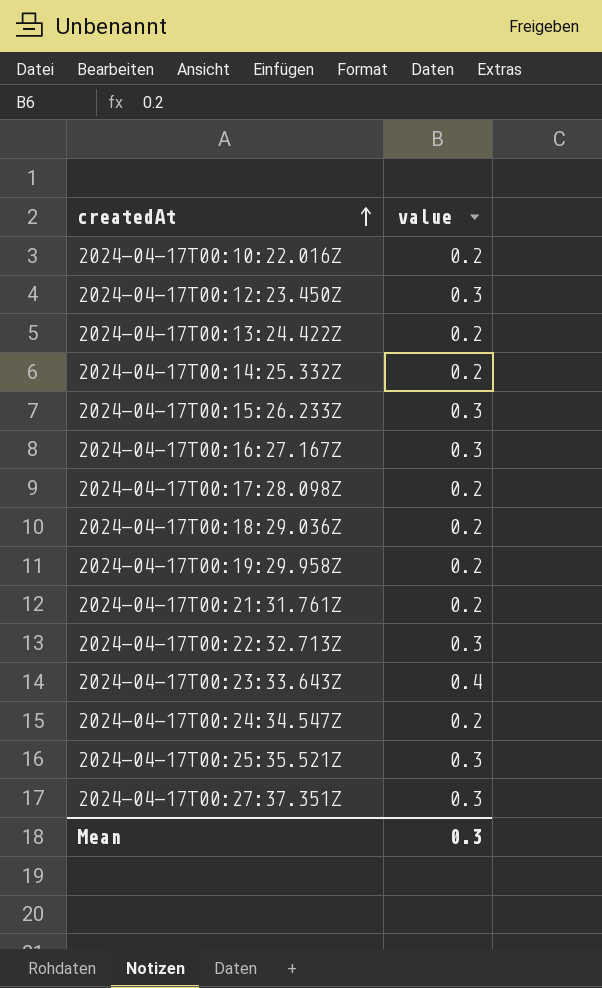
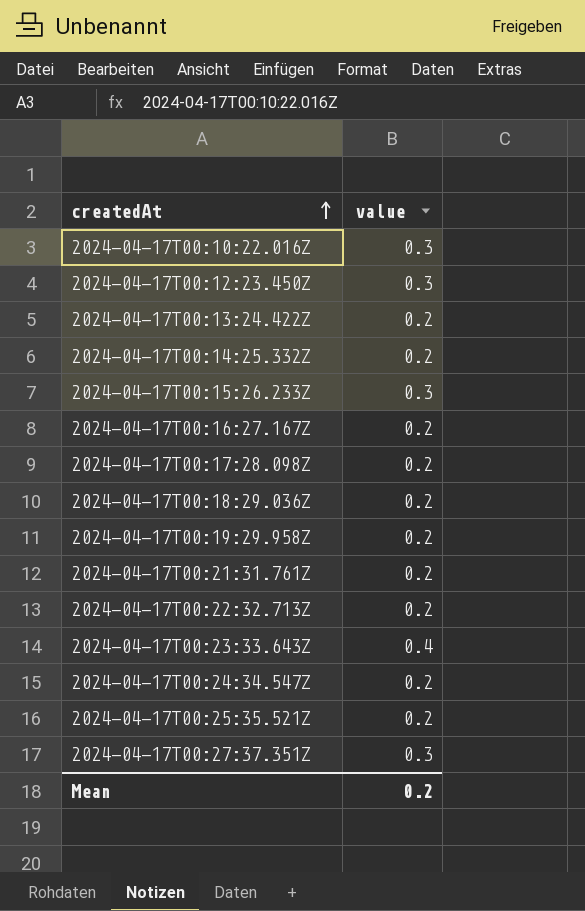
2024-04-17T00:10:22.016Z | value: 0.2 -> 0.3
2024-04-17T00:16:27.167Z | value: 0.3 -> 0.2
2024-04-17T00:22:32.713Z | value: 0.3 -> 0.2
2024-04-17T00:25:35.521Z | value: 0.3 -> 0.2
Mean | value: 0.3 -> 0.2

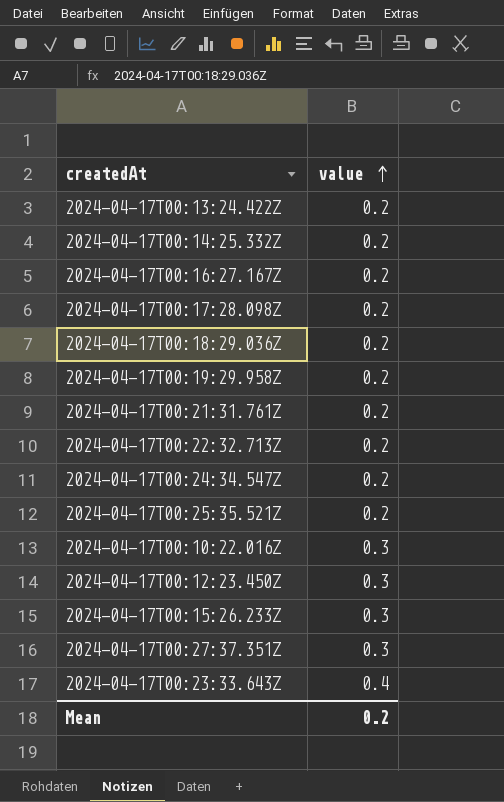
row order: createdAt ascending -> value ascending

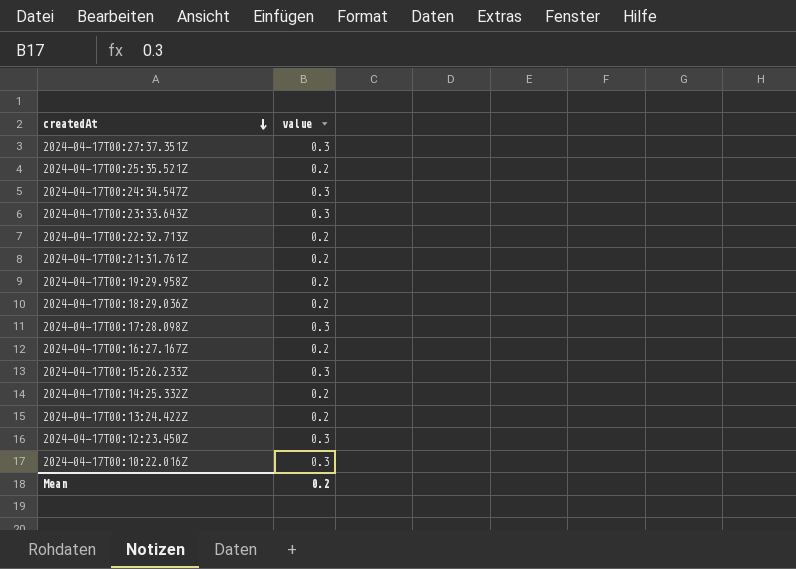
row order: value ascending -> createdAt descending
2024-04-17T00:24:34.547Z | value: 0.2 -> 0.3
2024-04-17T00:23:33.643Z | value: 0.4 -> 0.3
2024-04-17T00:17:28.098Z | value: 0.2 -> 0.3

